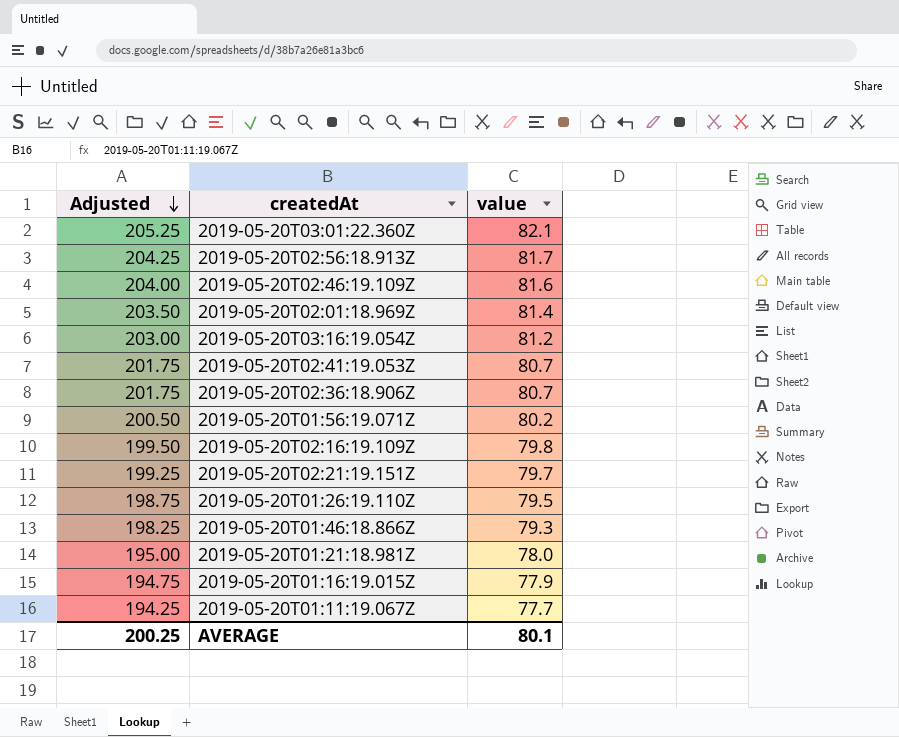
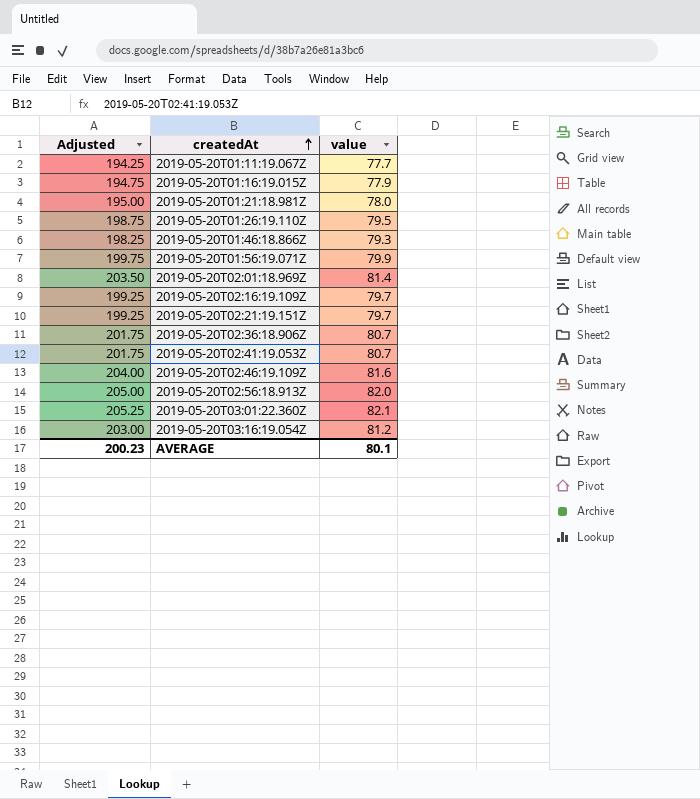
row order: Adjusted descending -> createdAt ascending
2019-05-20T01:56:19.071Z | Adjusted: 200.50 -> 199.75
2019-05-20T01:56:19.071Z | value: 80.2 -> 79.9
2019-05-20T02:16:19.109Z | Adjusted: 199.50 -> 199.25
2019-05-20T02:16:19.109Z | value: 79.8 -> 79.7
2019-05-20T02:56:18.913Z | Adjusted: 204.25 -> 205.00
2019-05-20T02:56:18.913Z | value: 81.7 -> 82.0
AVERAGE | Adjusted: 200.25 -> 200.23

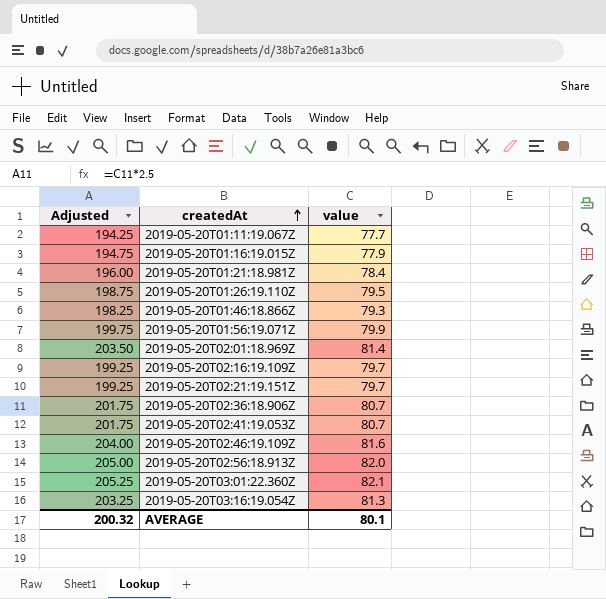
2019-05-20T01:21:18.981Z | Adjusted: 195.00 -> 196.00
2019-05-20T01:21:18.981Z | value: 78.0 -> 78.4
2019-05-20T03:16:19.054Z | Adjusted: 203.00 -> 203.25
2019-05-20T03:16:19.054Z | value: 81.2 -> 81.3
AVERAGE | Adjusted: 200.23 -> 200.32

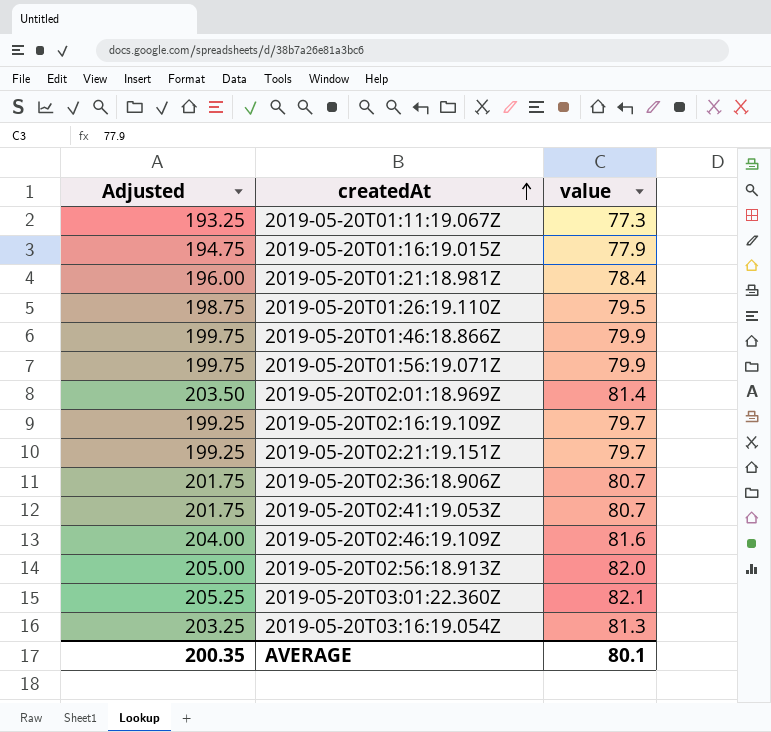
2019-05-20T01:11:19.067Z | Adjusted: 194.25 -> 193.25
2019-05-20T01:11:19.067Z | value: 77.7 -> 77.3
2019-05-20T01:46:18.866Z | Adjusted: 198.25 -> 199.75
2019-05-20T01:46:18.866Z | value: 79.3 -> 79.9
AVERAGE | Adjusted: 200.32 -> 200.35

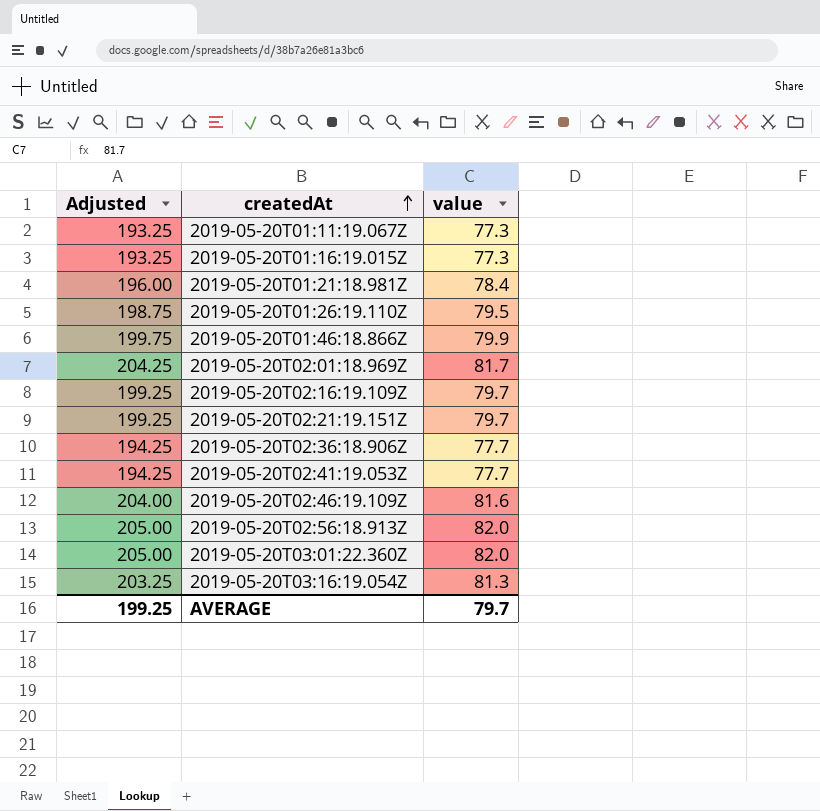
row 2019-05-20T01:56:19.071Z: 199.75 | 79.9 -> none
2019-05-20T01:16:19.015Z | Adjusted: 194.75 -> 193.25
2019-05-20T01:16:19.015Z | value: 77.9 -> 77.3
2019-05-20T02:01:18.969Z | Adjusted: 203.50 -> 204.25
2019-05-20T02:01:18.969Z | value: 81.4 -> 81.7
2019-05-20T02:36:18.906Z | Adjusted: 201.75 -> 194.25
2019-05-20T02:36:18.906Z | value: 80.7 -> 77.7
2019-05-20T02:41:19.053Z | Adjusted: 201.75 -> 194.25
2019-05-20T02:41:19.053Z | value: 80.7 -> 77.7
2019-05-20T03:01:22.360Z | Adjusted: 205.25 -> 205.00
2019-05-20T03:01:22.360Z | value: 82.1 -> 82.0
AVERAGE | Adjusted: 200.35 -> 199.25
AVERAGE | value: 80.1 -> 79.7

